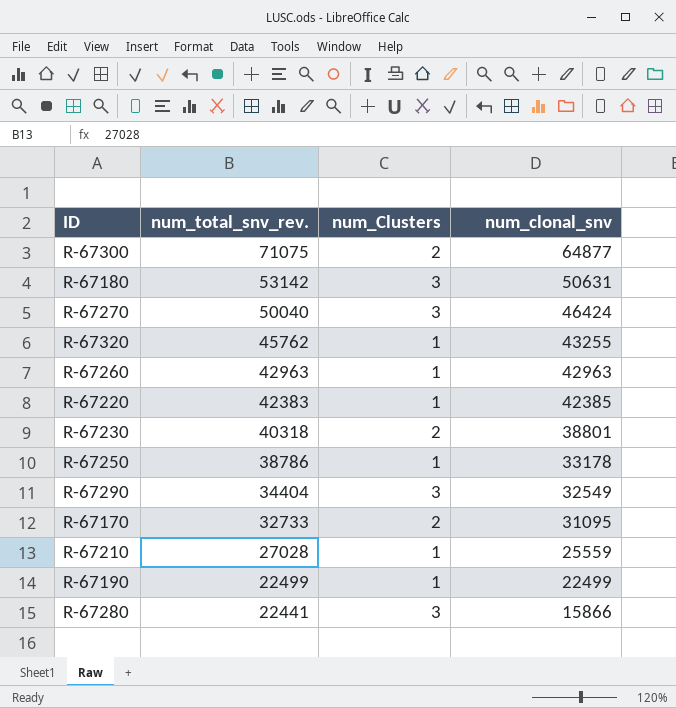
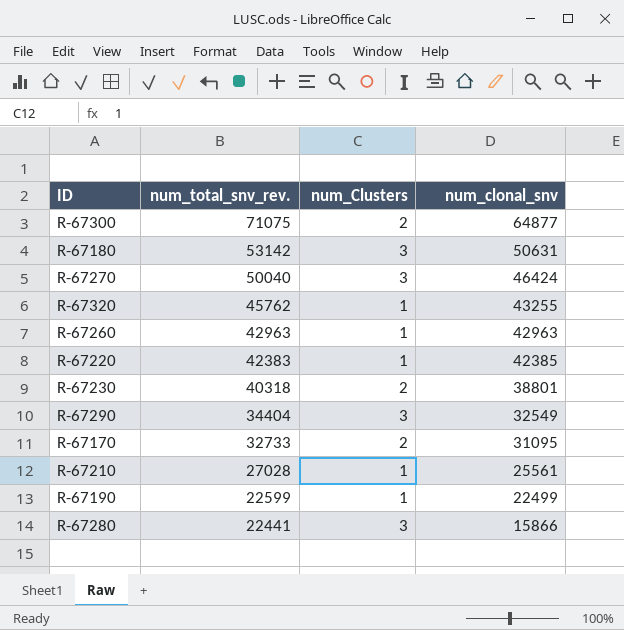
row R-67250: 38786 | 1 | 33178 -> none
R-67210 | num_clonal_snv: 25559 -> 25561
R-67190 | num_total_snv_rev.: 22499 -> 22599

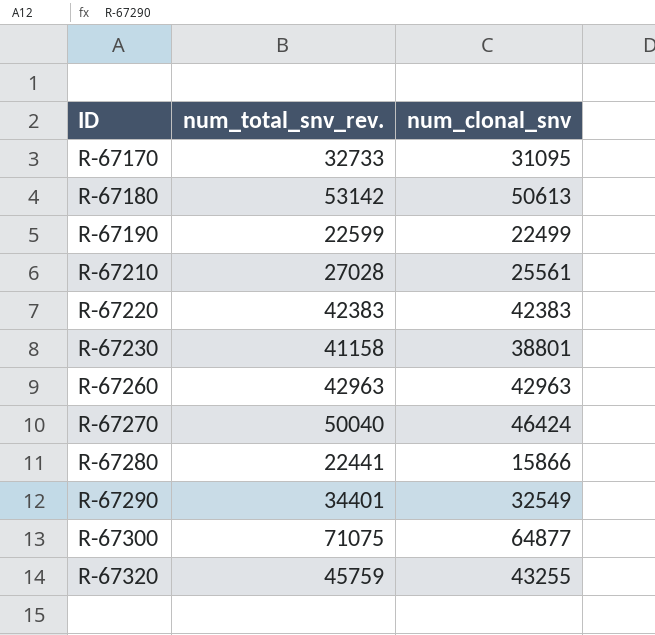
row order: num_total_snv_rev. descending -> ID ascending
column num_Clusters | position: 3 -> none
R-67180 | num_clonal_snv: 50631 -> 50613
R-67220 | num_clonal_snv: 42385 -> 42383
R-67230 | num_total_snv_rev.: 40318 -> 41158
R-67290 | num_total_snv_rev.: 34404 -> 34401
R-67320 | num_total_snv_rev.: 45762 -> 45759

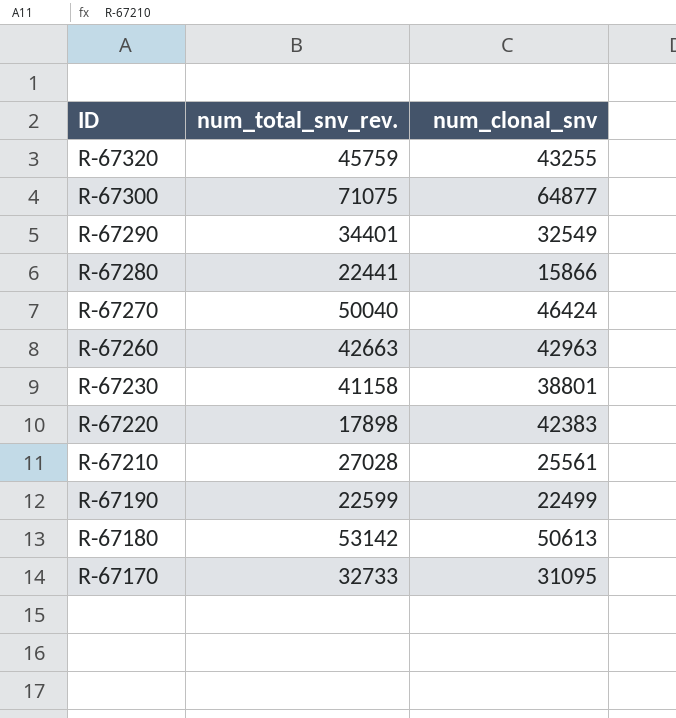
row order: ID ascending -> ID descending
R-67260 | num_total_snv_rev.: 42963 -> 42663
R-67220 | num_total_snv_rev.: 42383 -> 17898

